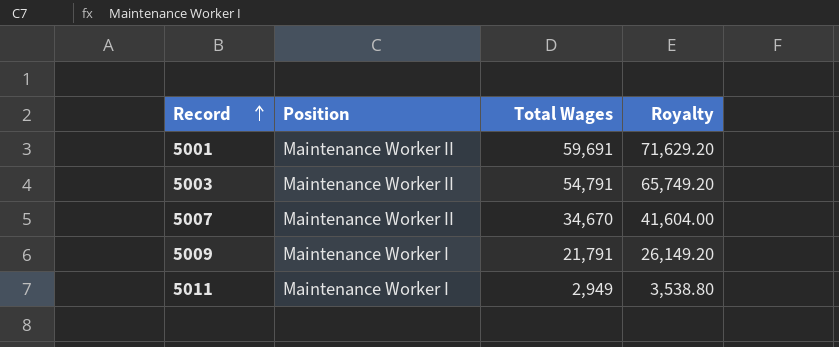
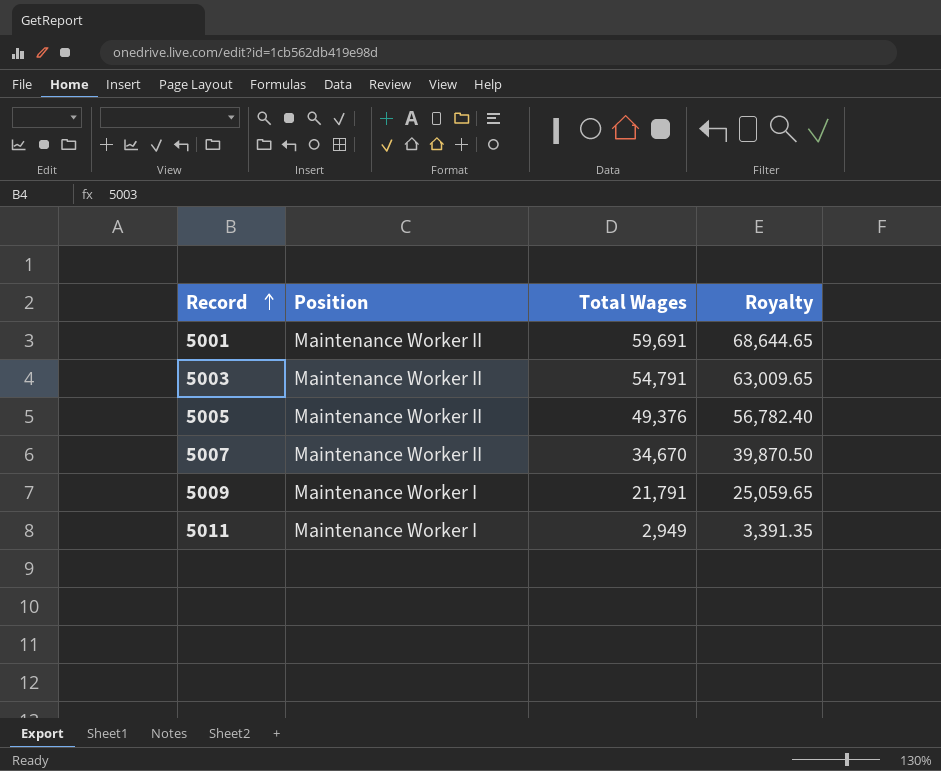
column Royalty | formula: [Total Wages] * 1.2 -> [Total Wages] * 1.15
row 5005: none -> Maintenance Worker II | 49,376 | 56,782.40

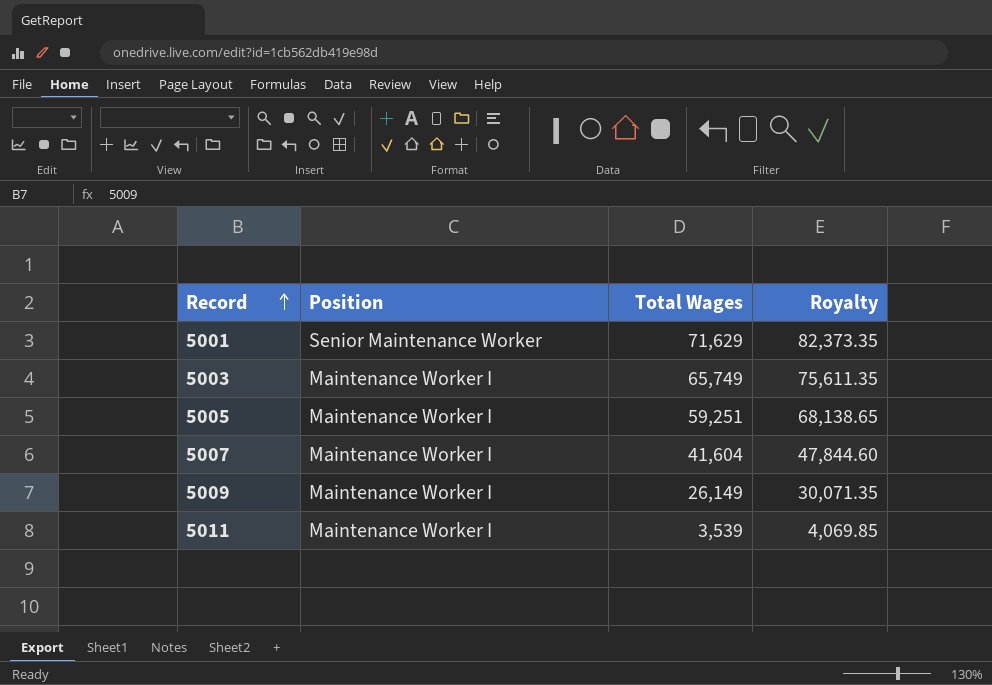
5001 | Position: Maintenance Worker II -> Senior Maintenance Worker
5001 | Total Wages: 59,691 -> 71,629
5001 | Royalty: 68,644.65 -> 82,373.35
5003 | Position: Maintenance Worker II -> Maintenance Worker I
5003 | Total Wages: 54,791 -> 65,749
5003 | Royalty: 63,009.65 -> 75,611.35
5005 | Position: Maintenance Worker II -> Maintenance Worker I
5005 | Total Wages: 49,376 -> 59,251
5005 | Royalty: 56,782.40 -> 68,138.65
5007 | Position: Maintenance Worker II -> Maintenance Worker I
5007 | Total Wages: 34,670 -> 41,604
5007 | Royalty: 39,870.50 -> 47,844.60
5009 | Total Wages: 21,791 -> 26,149
5009 | Royalty: 25,059.65 -> 30,071.35
5011 | Total Wages: 2,949 -> 3,539
5011 | Royalty: 3,391.35 -> 4,069.85

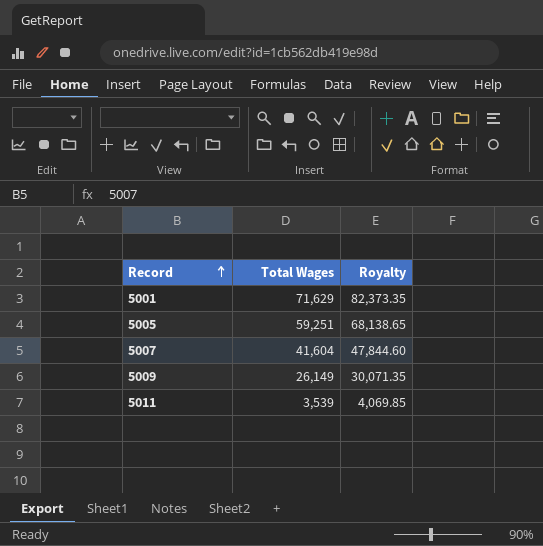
column Position | position: 2 -> none
row 5003: Maintenance Worker I | 65,749 | 75,611.35 -> none

